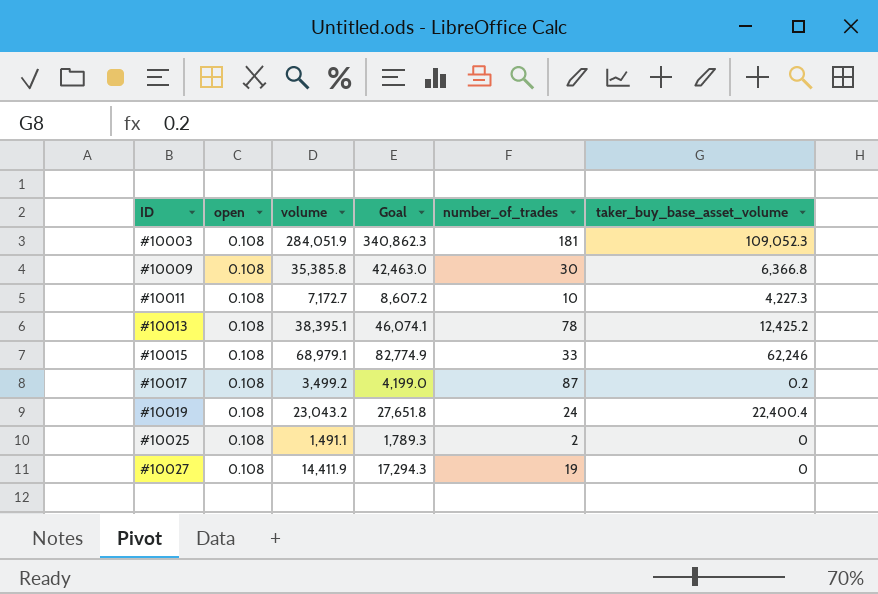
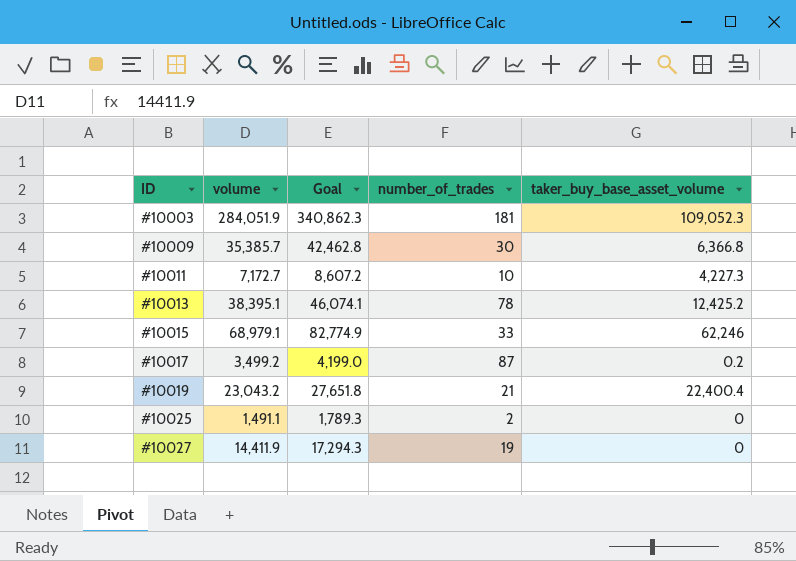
column open | position: 2 -> none
#10009 | volume: 35,385.8 -> 35,385.7
#10009 | Goal: 42,463.0 -> 42,462.8
#10019 | number_of_trades: 24 -> 21

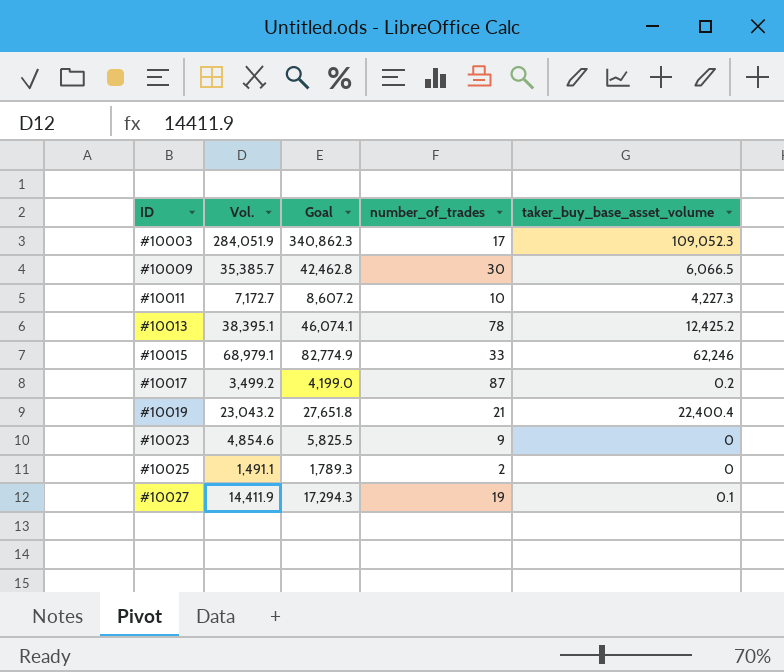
column name: volume -> Vol.
#10003 | number_of_trades: 181 -> 17
#10009 | taker_buy_base_asset_volume: 6,366.8 -> 6,066.5
row #10023: none -> 4,854.6 | 5,825.5 | 9 | 0
#10027 | taker_buy_base_asset_volume: 0 -> 0.1

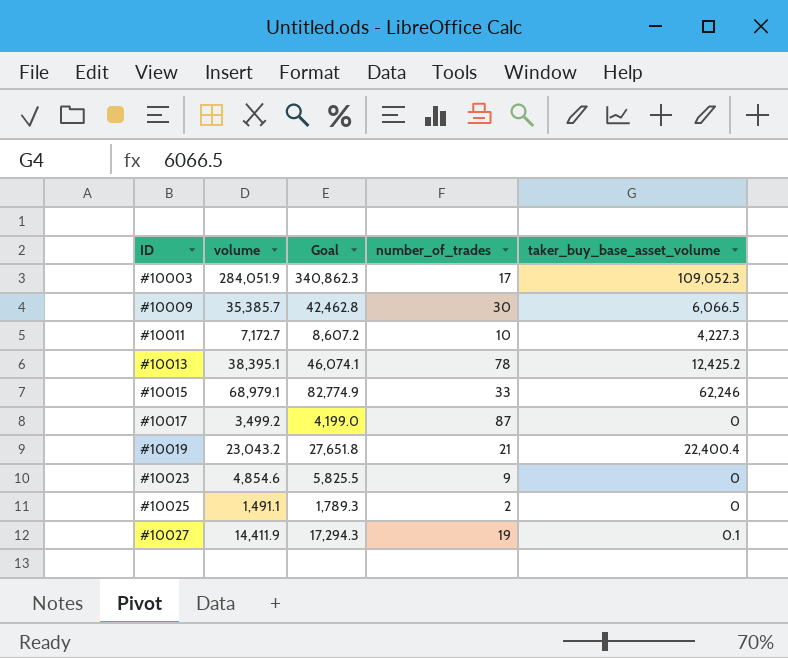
column name: Vol. -> volume
#10017 | taker_buy_base_asset_volume: 0.2 -> 0

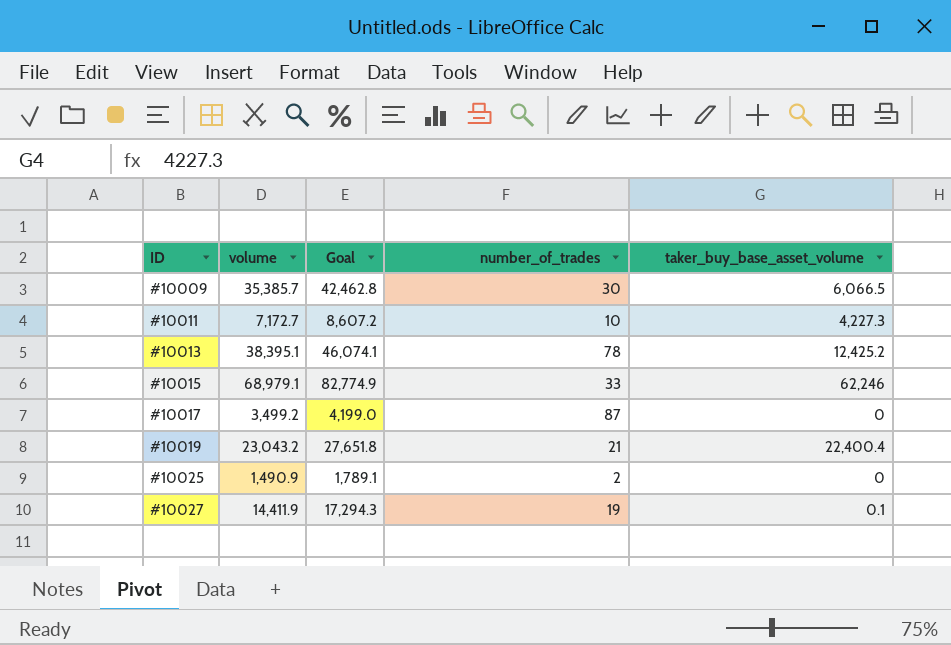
row #10003: 284,051.9 | 340,862.3 | 17 | 109,052.3 -> none
row #10023: 4,854.6 | 5,825.5 | 9 | 0 -> none
#10025 | volume: 1,491.1 -> 1,490.9
#10025 | Goal: 1,789.3 -> 1,789.1

